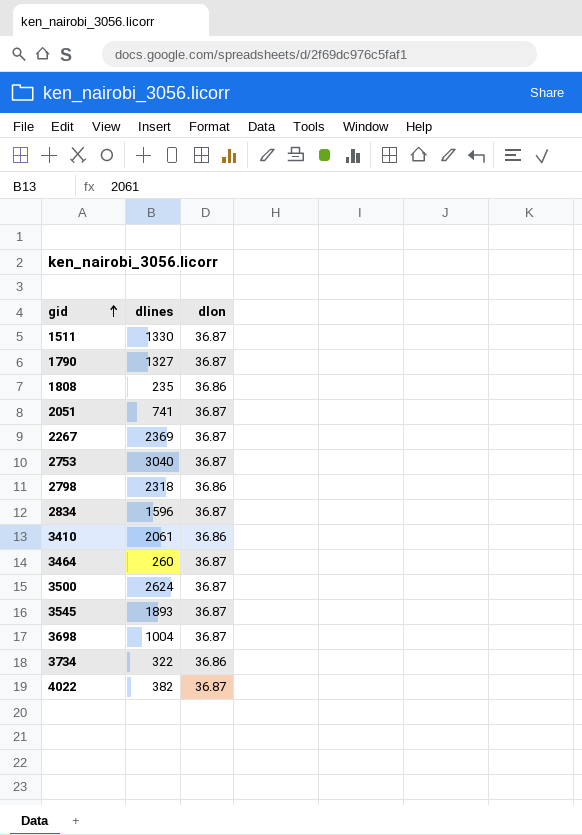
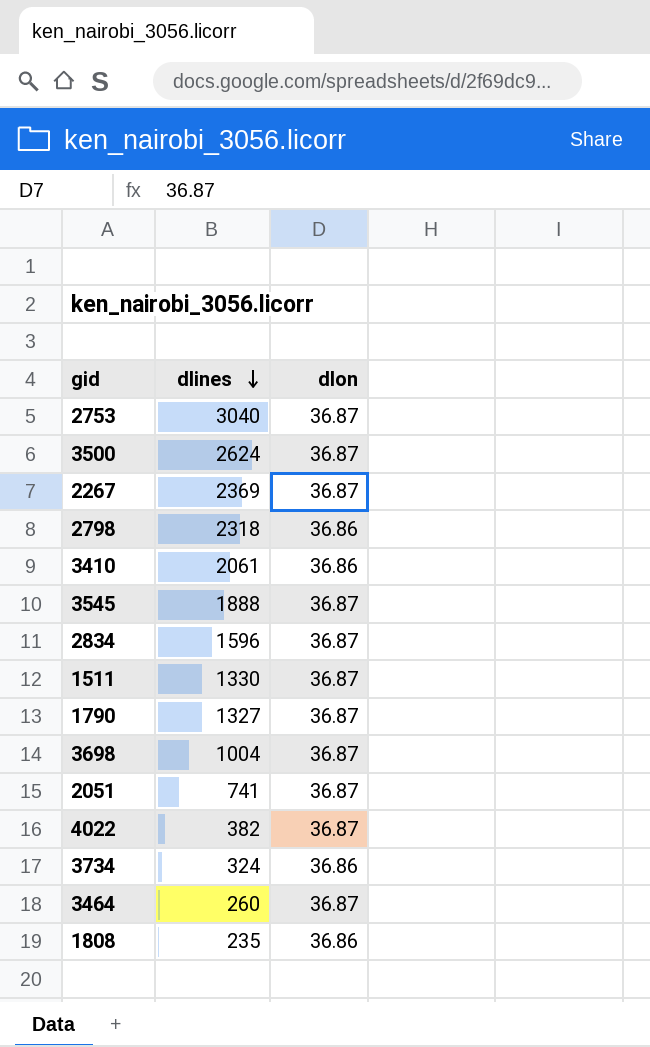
row order: gid ascending -> dlines descending
3545 | dlines: 1893 -> 1888
3734 | dlines: 322 -> 324

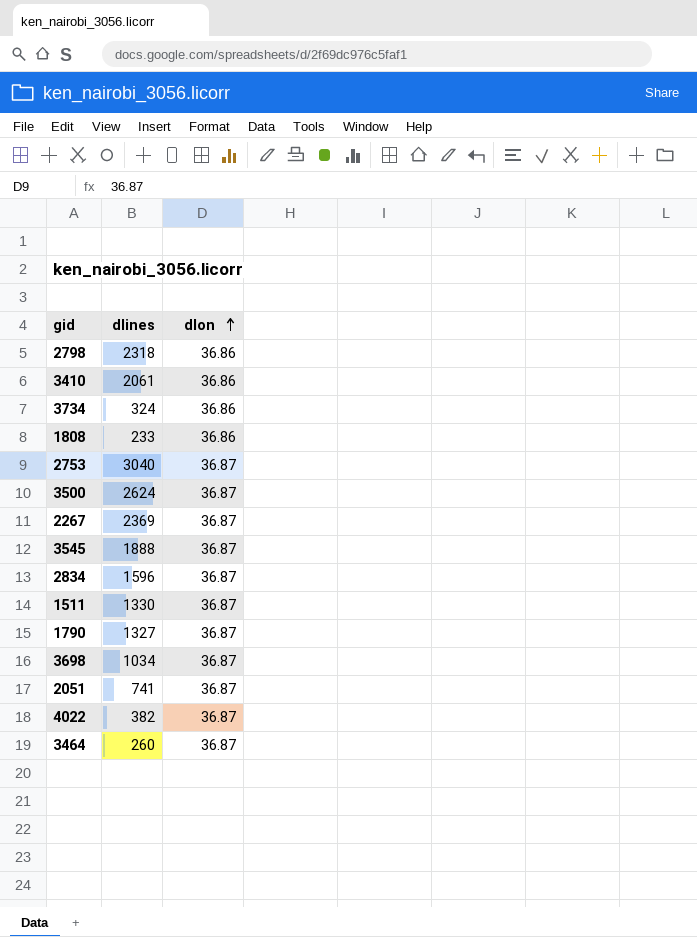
row order: dlines descending -> dlon ascending
1808 | dlines: 235 -> 233
3698 | dlines: 1004 -> 1034

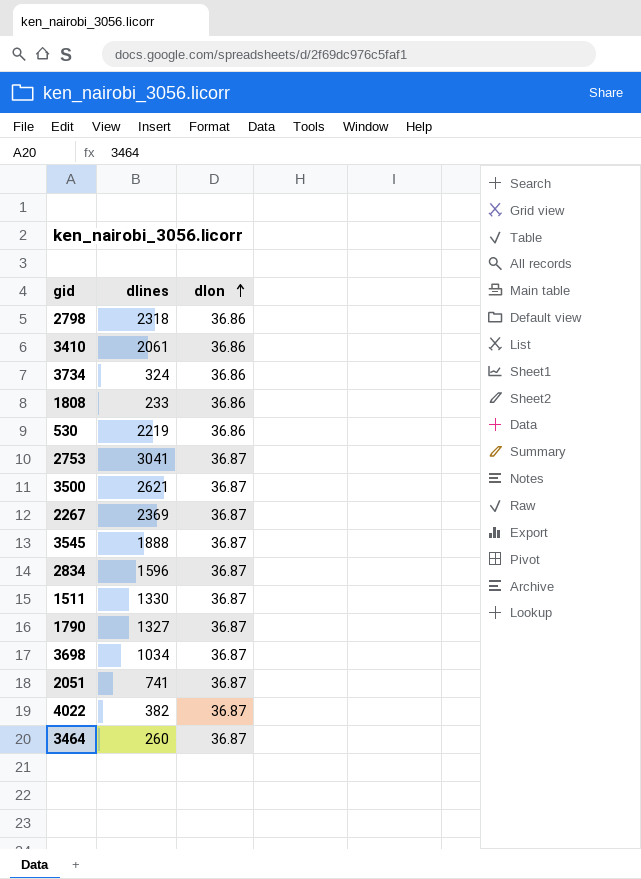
row 530: none -> 2219 | 36.86
2753 | dlines: 3040 -> 3041
3500 | dlines: 2624 -> 2621

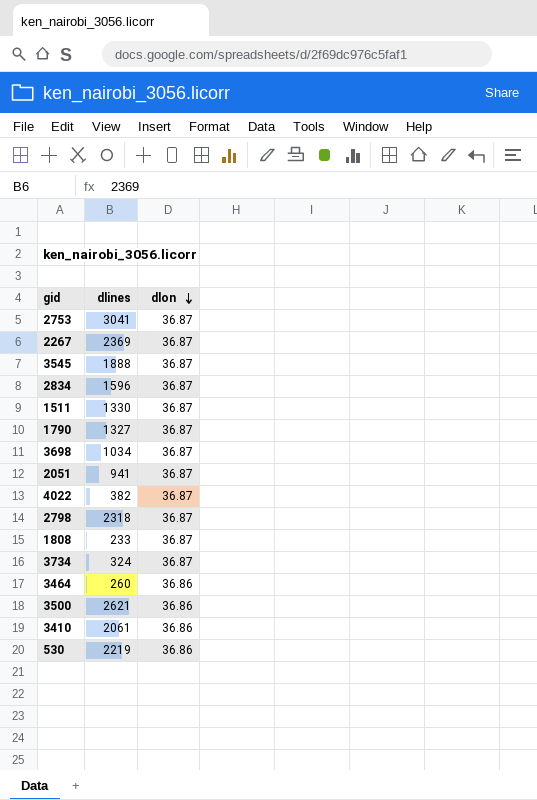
row order: dlon ascending -> dlon descending
2051 | dlines: 741 -> 941
2798 | dlon: 36.86 -> 36.87
1808 | dlon: 36.86 -> 36.87
3734 | dlon: 36.86 -> 36.87
3464 | dlon: 36.87 -> 36.86
3500 | dlon: 36.87 -> 36.86

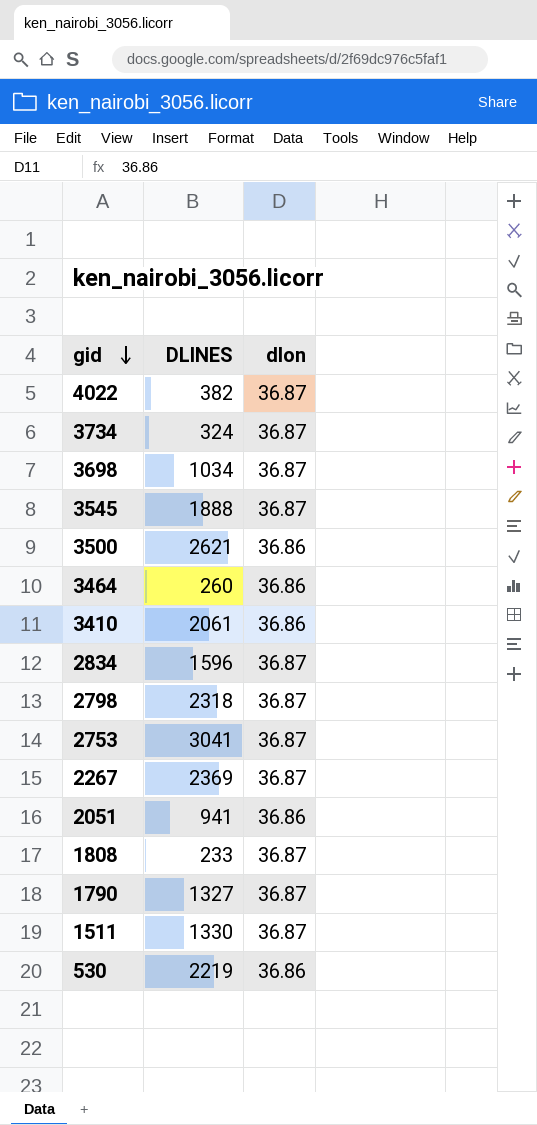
row order: dlon descending -> gid descending
column name: dlines -> DLINES
2051 | dlon: 36.87 -> 36.86

